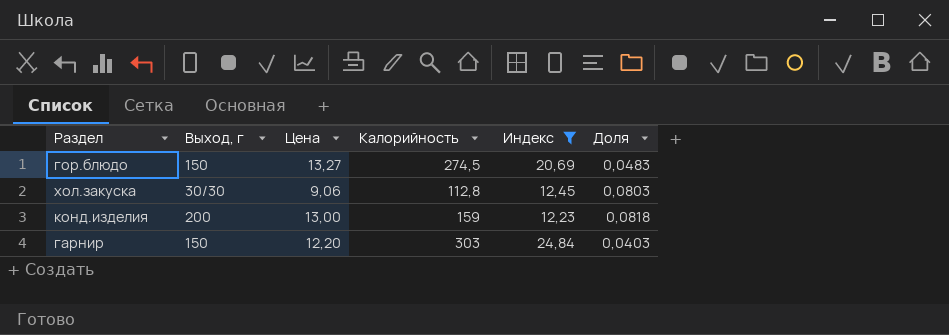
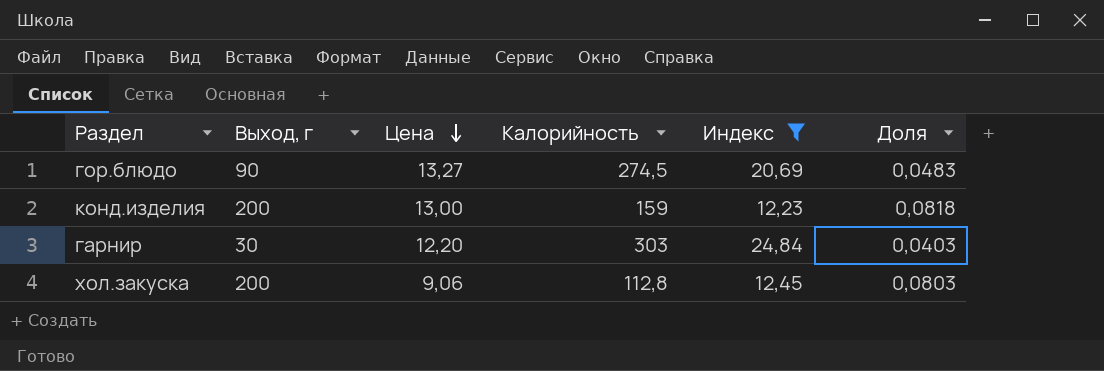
row order: none -> Цена descending
гор.блюдо | Выход, г: 150 -> 90
гарнир | Выход, г: 150 -> 30
хол.закуска | Выход, г: 30/30 -> 200

